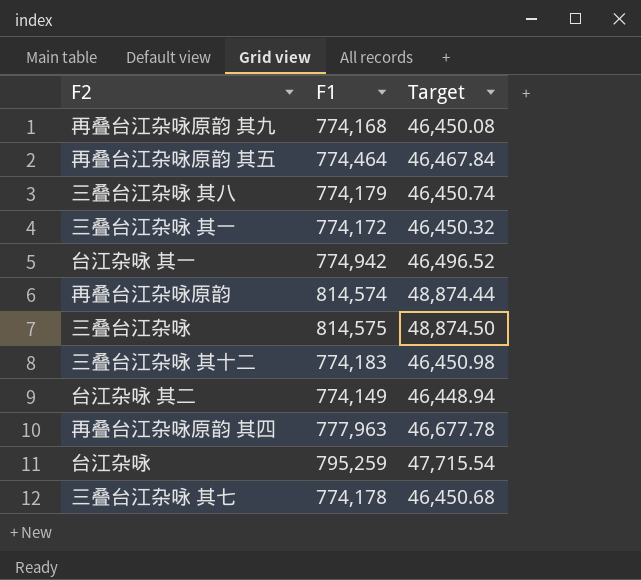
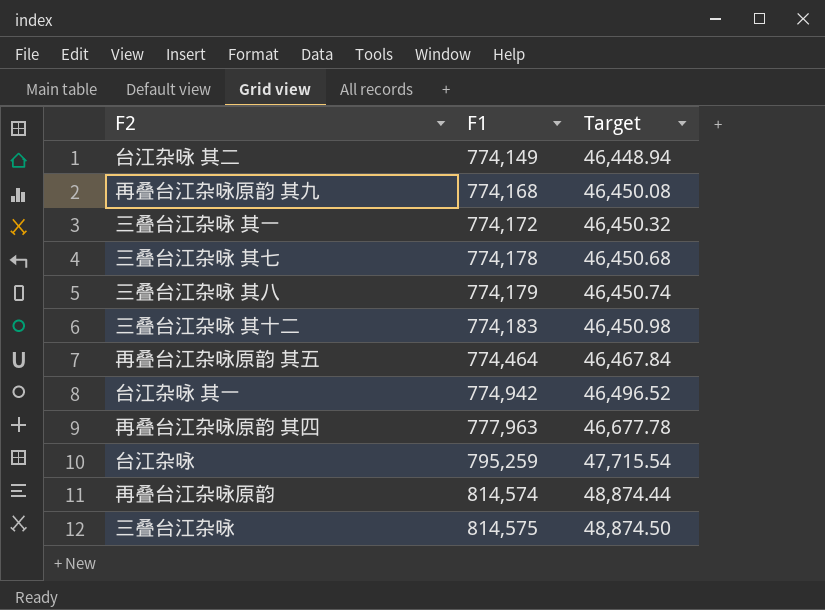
row order: none -> F1 ascending

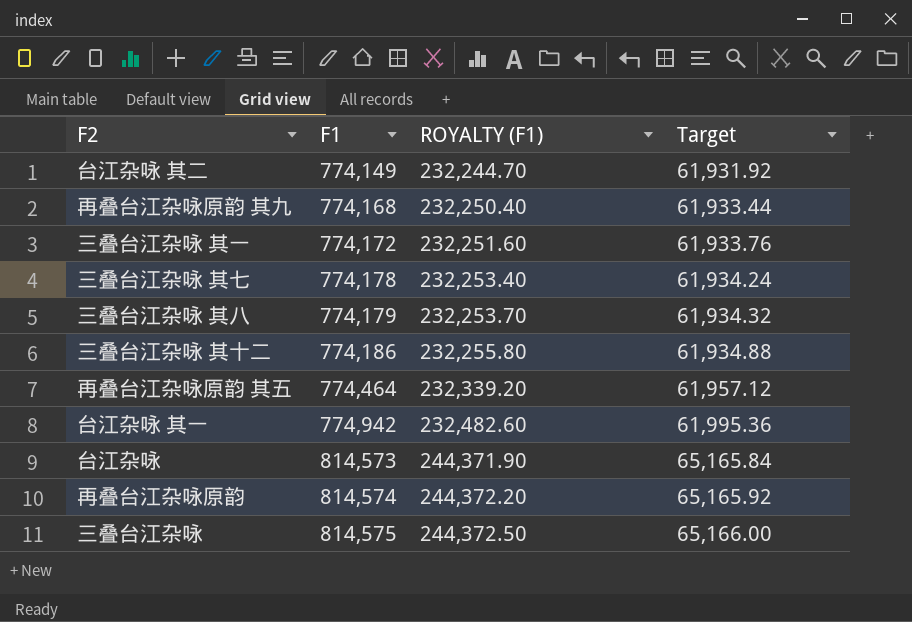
column ROYALTY (F1) | formula: none -> [F1] * 0.3
column Target | formula: [F1] * 0.06 -> [F1] * 0.08
row 再叠台江杂咏原韵 其四: 777,963 | 46,677.78 -> none
三叠台江杂咏 其十二 | F1: 774,183 -> 774,186
台江杂咏 | F1: 795,259 -> 814,573

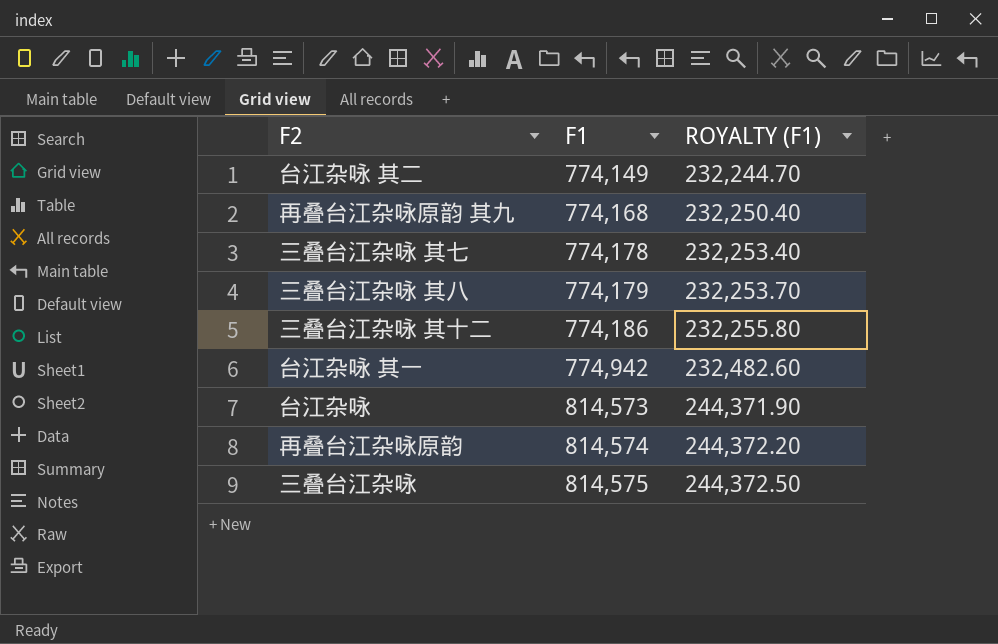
column Target | formula: [F1] * 0.08 -> none
row 三叠台江杂咏 其一: 774,172 | 232,251.60 | 61,933.76 -> none
row 再叠台江杂咏原韵 其五: 774,464 | 232,339.20 | 61,957.12 -> none

